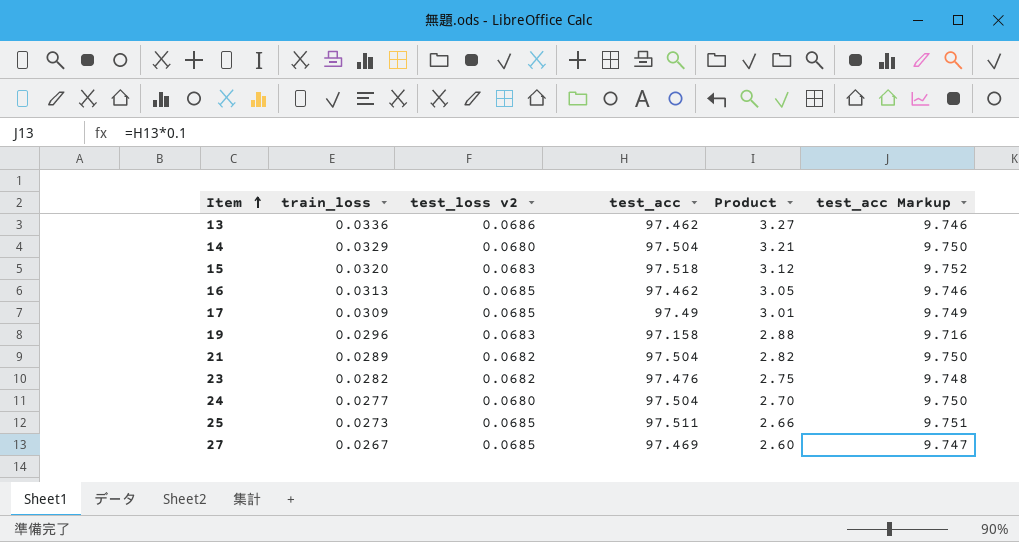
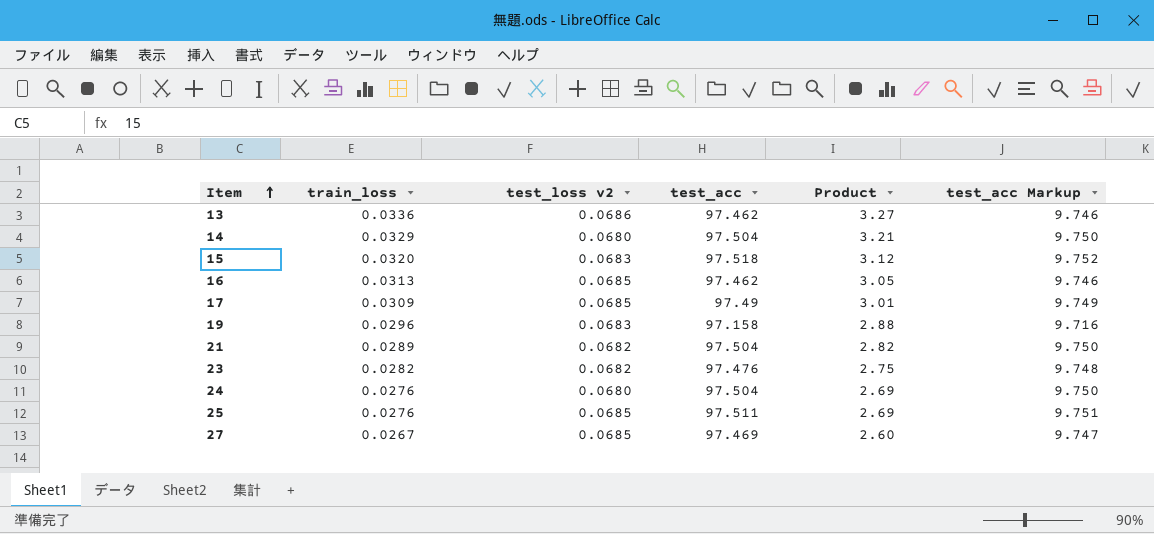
24 | train_loss: 0.0277 -> 0.0276
24 | Product: 2.70 -> 2.69
25 | train_loss: 0.0273 -> 0.0276
25 | Product: 2.66 -> 2.69

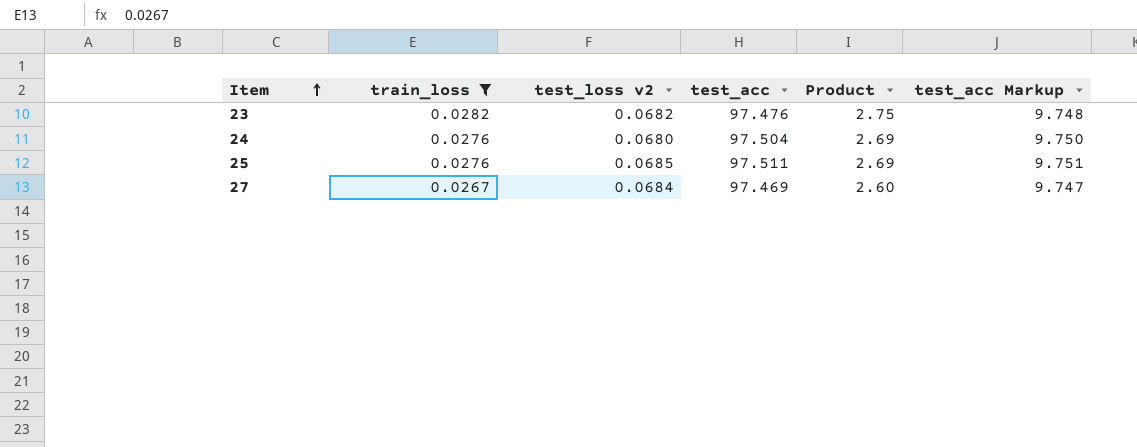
filter: none -> train_loss <= 0.0282
27 | test_loss v2: 0.0685 -> 0.0684

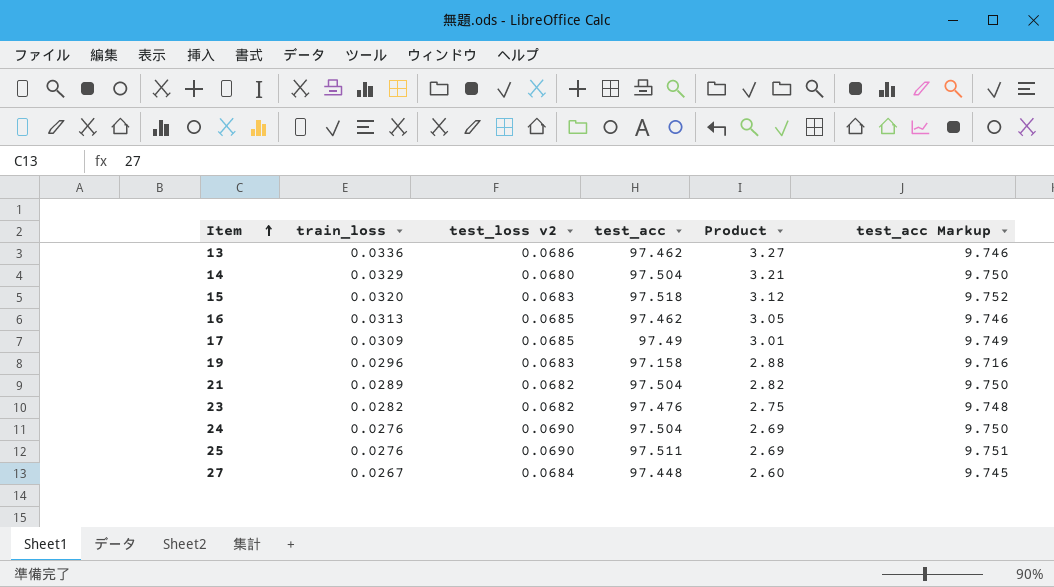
filter: train_loss <= 0.0282 -> none
24 | test_loss v2: 0.0680 -> 0.0690
25 | test_loss v2: 0.0685 -> 0.0690
27 | test_acc: 97.469 -> 97.448
27 | test_acc Markup: 9.747 -> 9.745

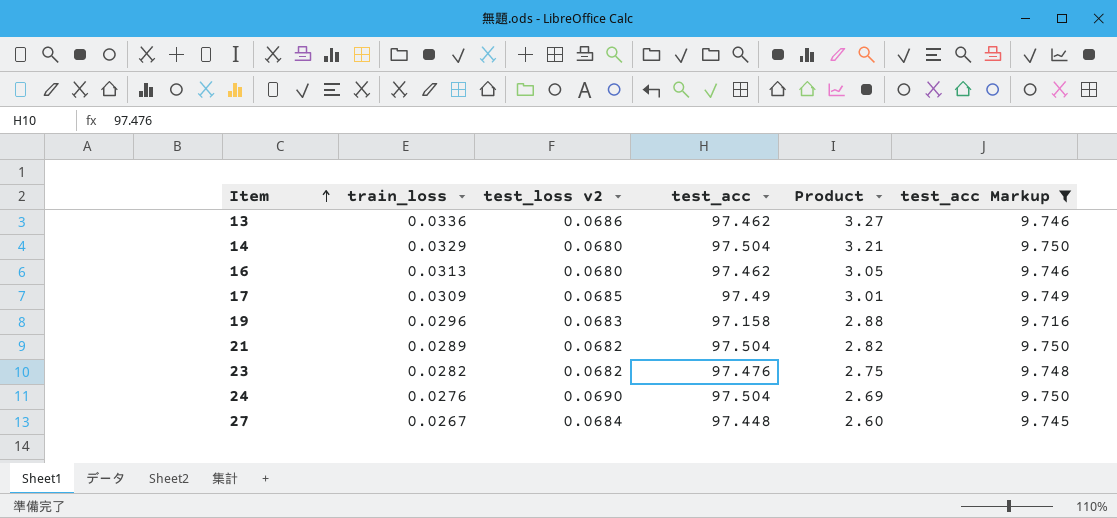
filter: none -> test_acc Markup <= 9.750
16 | test_loss v2: 0.0685 -> 0.0680

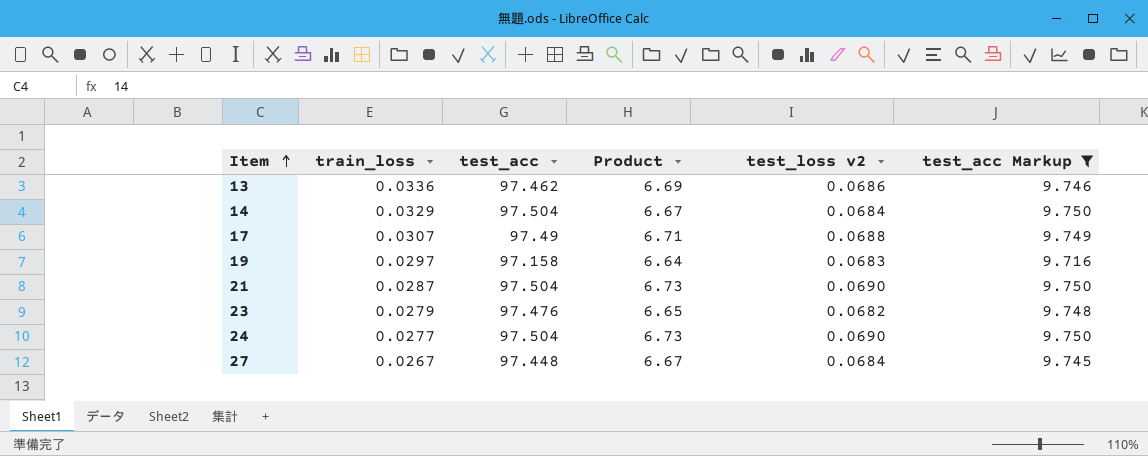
column Product | formula: [train_loss] * [test_acc] -> [test_acc] * [test_loss v2]
column test_loss v2 | position: 3 -> 5
row 16: 0.0313 | 0.0680 | 97.462 | 3.05 | 9.746 -> none
14 | test_loss v2: 0.0680 -> 0.0684
17 | train_loss: 0.0309 -> 0.0307
17 | test_loss v2: 0.0685 -> 0.0688
19 | train_loss: 0.0296 -> 0.0297
21 | train_loss: 0.0289 -> 0.0287
21 | test_loss v2: 0.0682 -> 0.0690
23 | train_loss: 0.0282 -> 0.0279
24 | train_loss: 0.0276 -> 0.0277

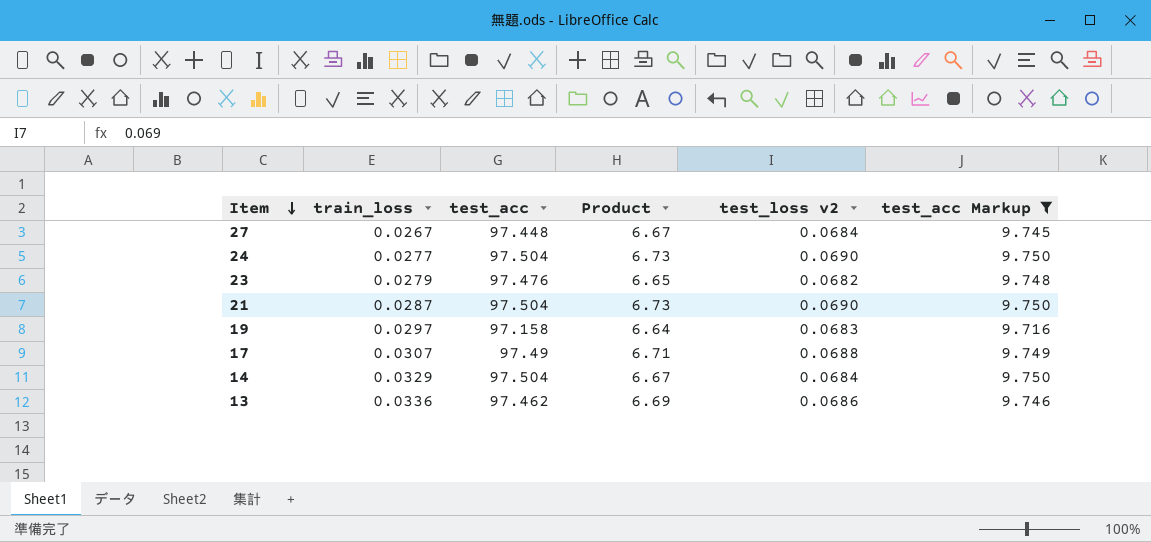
row order: Item ascending -> Item descending

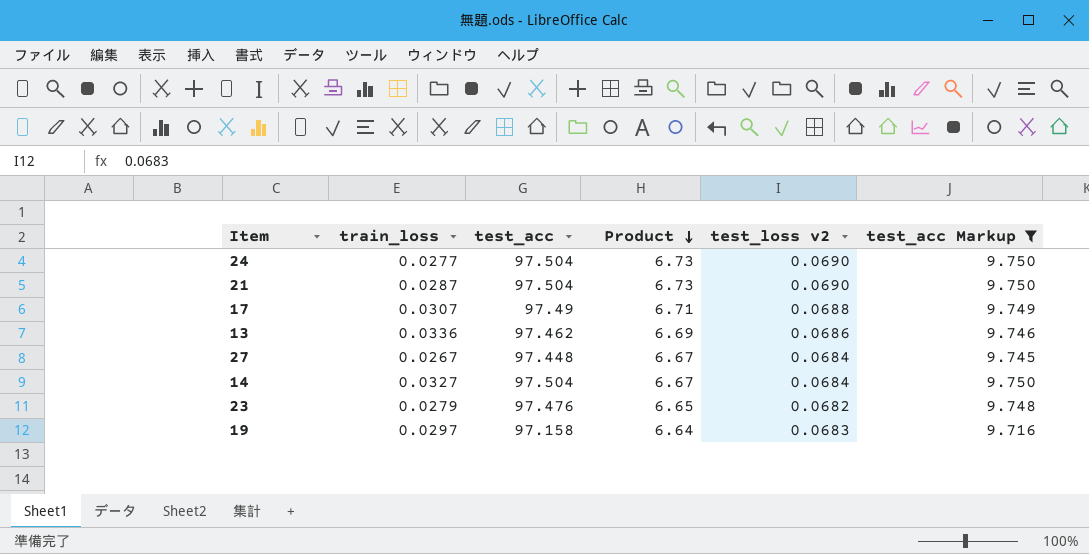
row order: Item descending -> Product descending
14 | train_loss: 0.0329 -> 0.0327

